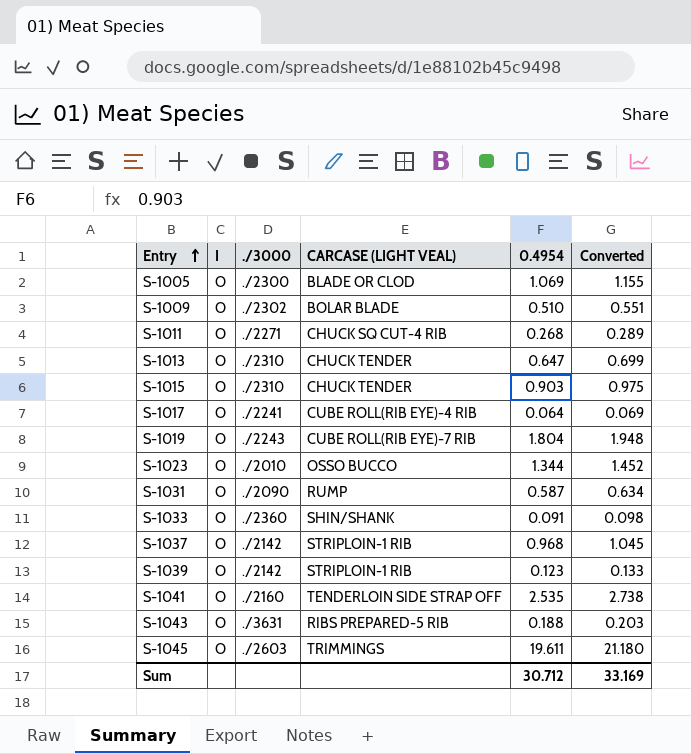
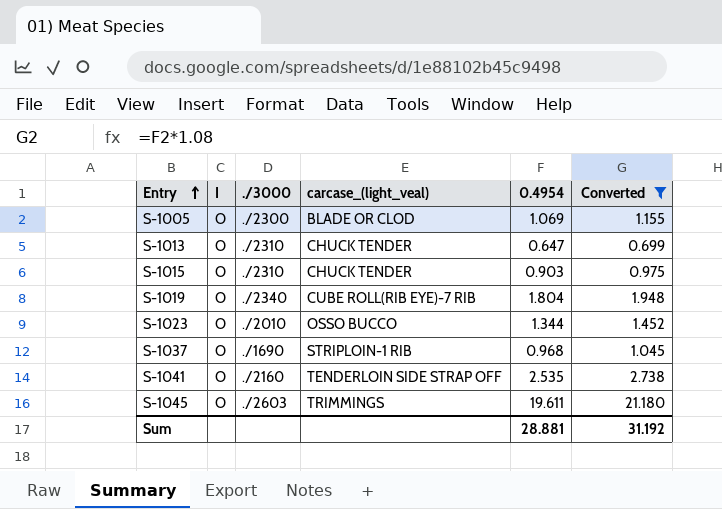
filter: none -> Converted >= 0.699
column name: CARCASE (LIGHT VEAL) -> carcase_(light_veal)
S-1019 | ./3000: ./2243 -> ./2340
S-1037 | ./3000: ./2142 -> ./1690
Sum | 0.4954: 30.712 -> 28.881
Sum | Converted: 33.169 -> 31.192

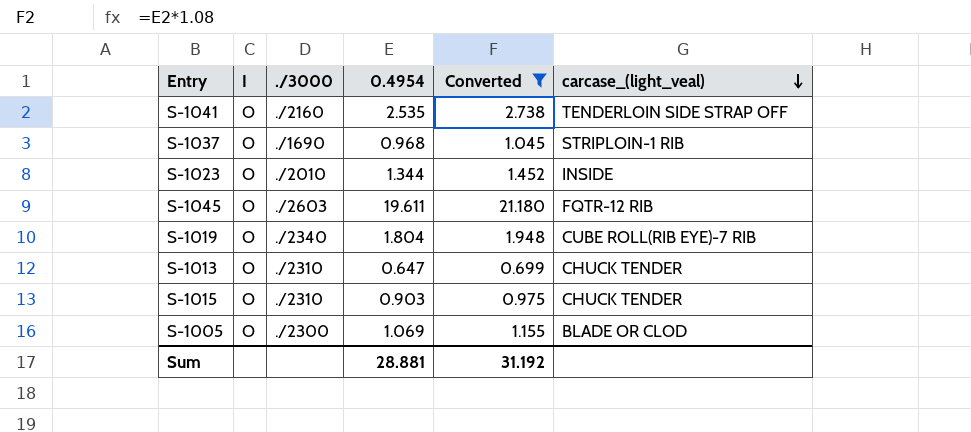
row order: Entry ascending -> carcase_(light_veal) descending
column carcase_(light_veal) | position: 4 -> 6
S-1023 | carcase_(light_veal): OSSO BUCCO -> INSIDE
S-1045 | carcase_(light_veal): TRIMMINGS -> FQTR-12 RIB

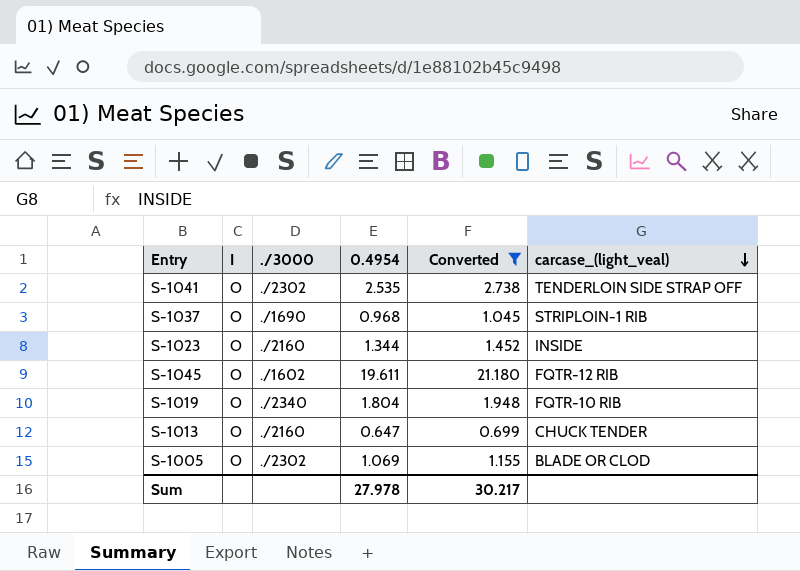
row S-1015: O | ./2310 | 0.903 | 0.975 | CHUCK TENDER -> none
S-1041 | ./3000: ./2160 -> ./2302
S-1023 | ./3000: ./2010 -> ./2160
S-1045 | ./3000: ./2603 -> ./1602
S-1019 | carcase_(light_veal): CUBE ROLL(RIB EYE)-7 RIB -> FQTR-10 RIB
S-1013 | ./3000: ./2310 -> ./2160
S-1005 | ./3000: ./2300 -> ./2302
Sum | 0.4954: 28.881 -> 27.978
Sum | Converted: 31.192 -> 30.217

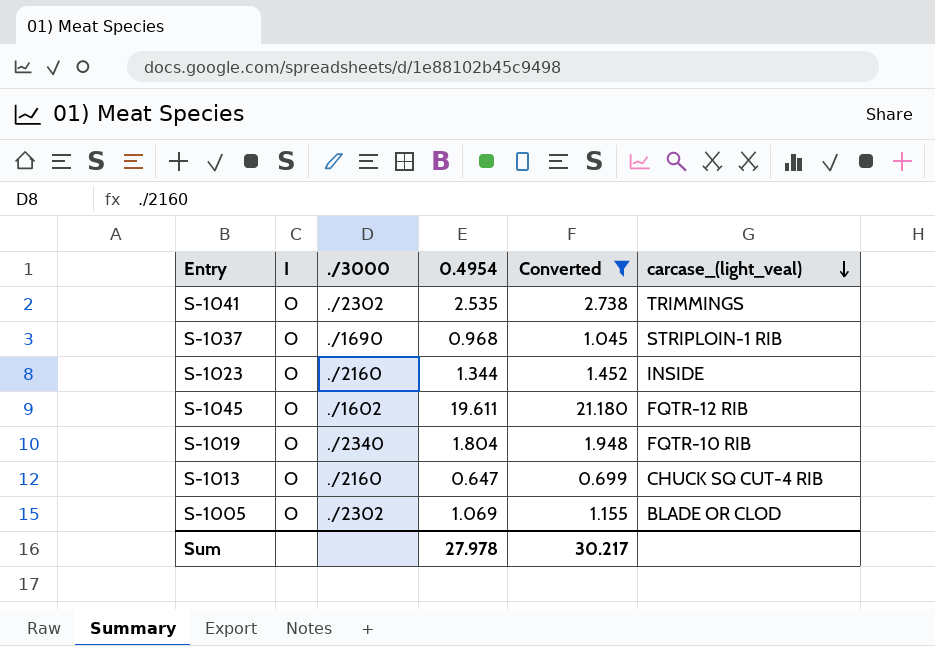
S-1041 | carcase_(light_veal): TENDERLOIN SIDE STRAP OFF -> TRIMMINGS
S-1013 | carcase_(light_veal): CHUCK TENDER -> CHUCK SQ CUT-4 RIB

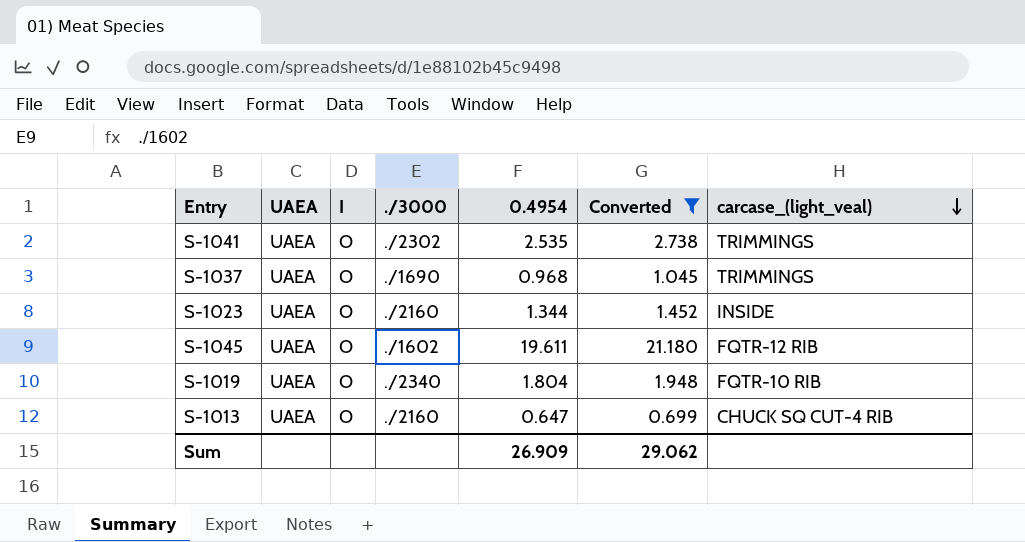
column UAEA | position: none -> 2
row S-1005: O | ./2302 | 1.069 | 1.155 | BLADE OR CLOD -> none
S-1037 | carcase_(light_veal): STRIPLOIN-1 RIB -> TRIMMINGS
Sum | 0.4954: 27.978 -> 26.909
Sum | Converted: 30.217 -> 29.062

